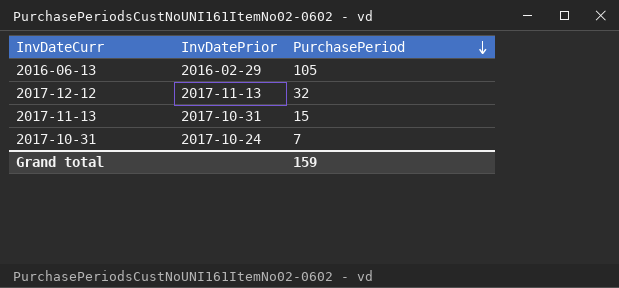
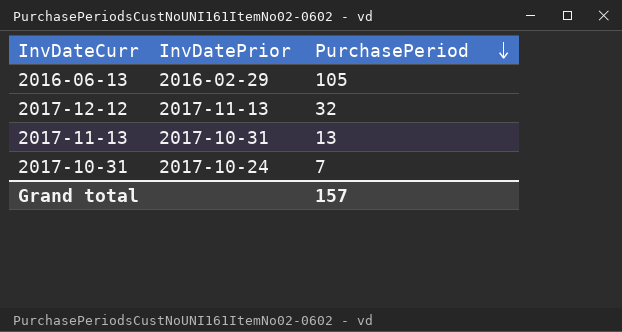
2017-11-13 | PurchasePeriod: 15 -> 13
Grand total | PurchasePeriod: 159 -> 157

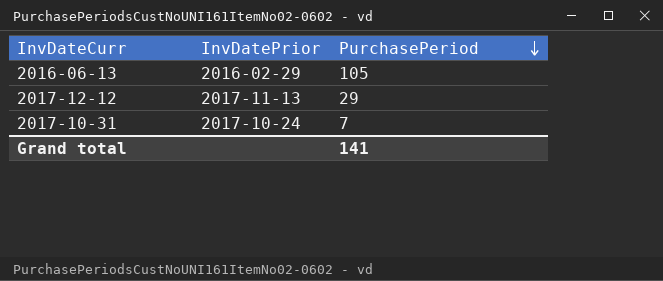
row 2017-11-13: 2017-10-31 | 13 -> none
2017-12-12 | PurchasePeriod: 32 -> 29
Grand total | PurchasePeriod: 157 -> 141

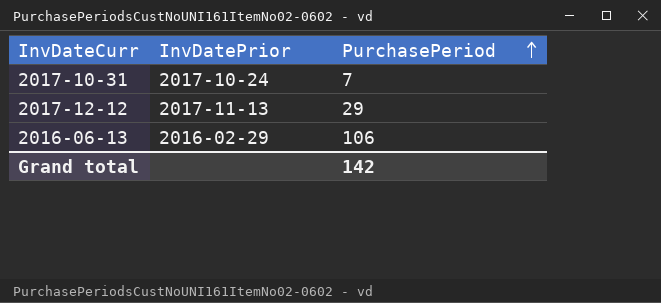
row order: PurchasePeriod descending -> PurchasePeriod ascending
2016-06-13 | PurchasePeriod: 105 -> 106
Grand total | PurchasePeriod: 141 -> 142

